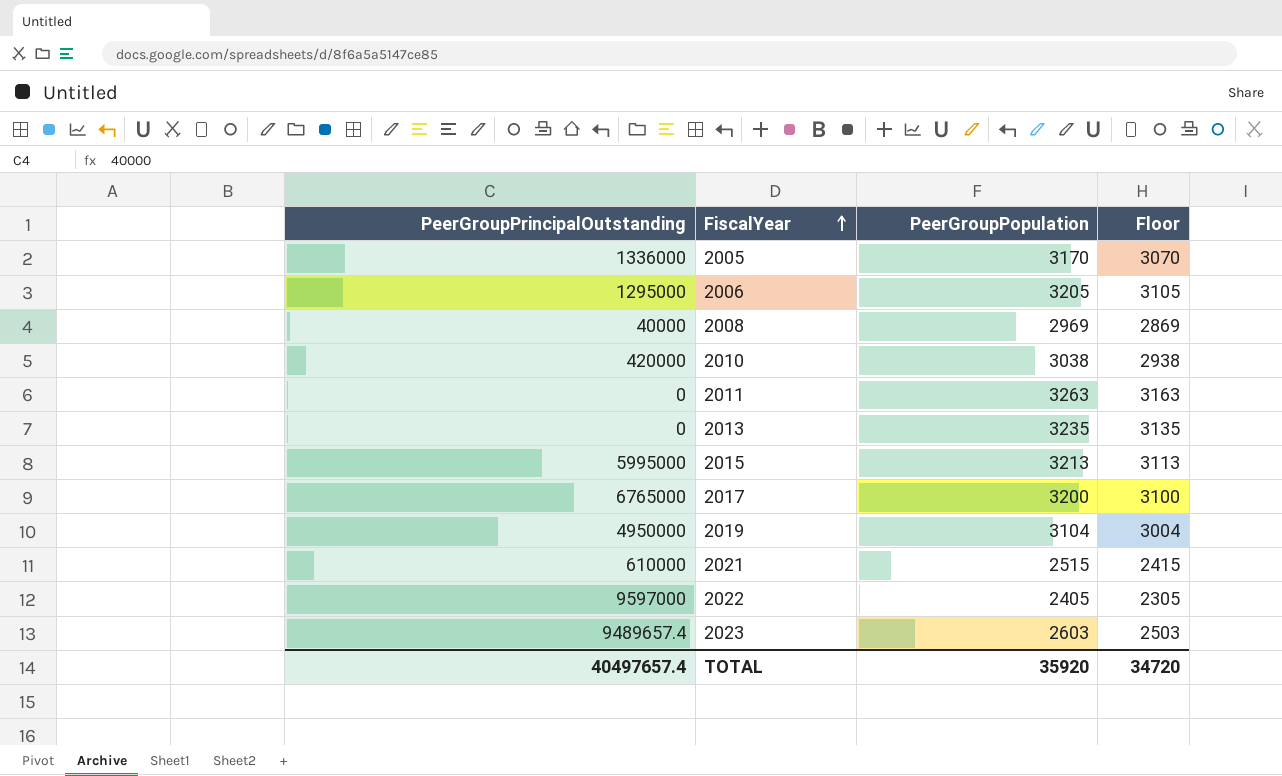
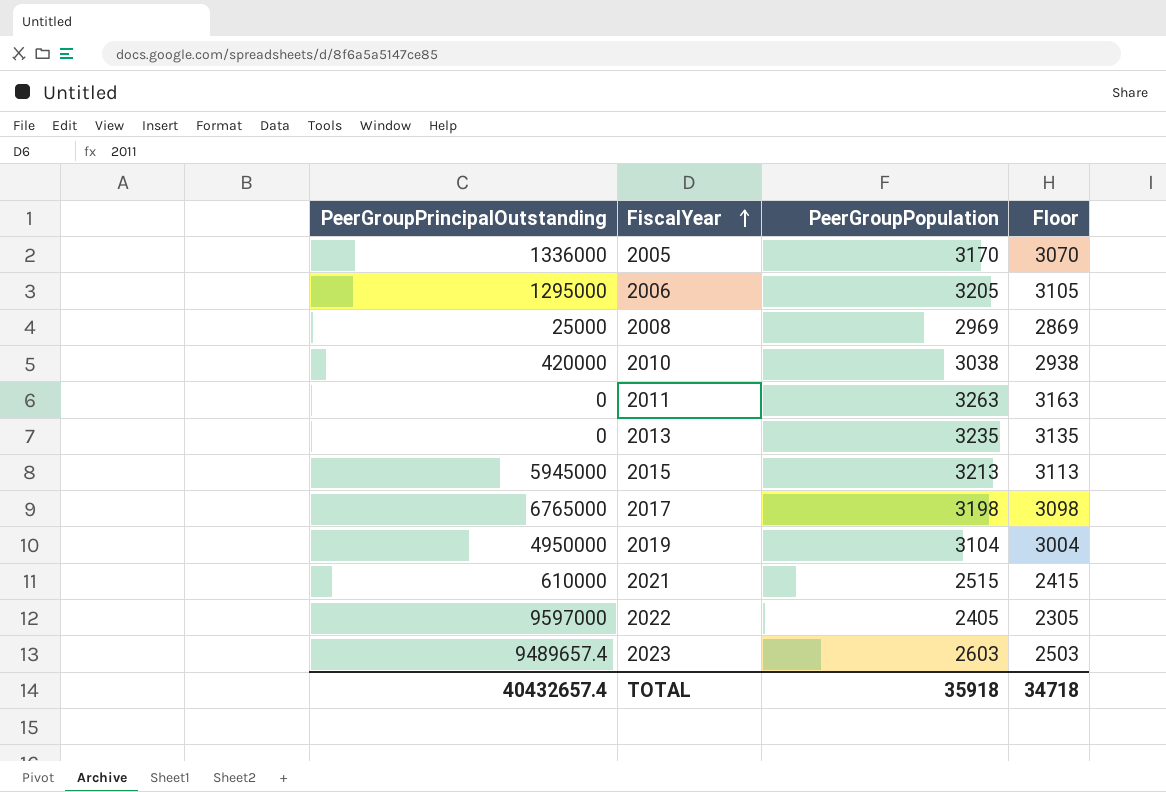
2008 | PeerGroupPrincipalOutstanding: 40000 -> 25000
2015 | PeerGroupPrincipalOutstanding: 5995000 -> 5945000
2017 | PeerGroupPopulation: 3200 -> 3198
2017 | Floor: 3100 -> 3098
TOTAL | PeerGroupPrincipalOutstanding: 40497657.4 -> 40432657.4
TOTAL | PeerGroupPopulation: 35920 -> 35918
TOTAL | Floor: 34720 -> 34718

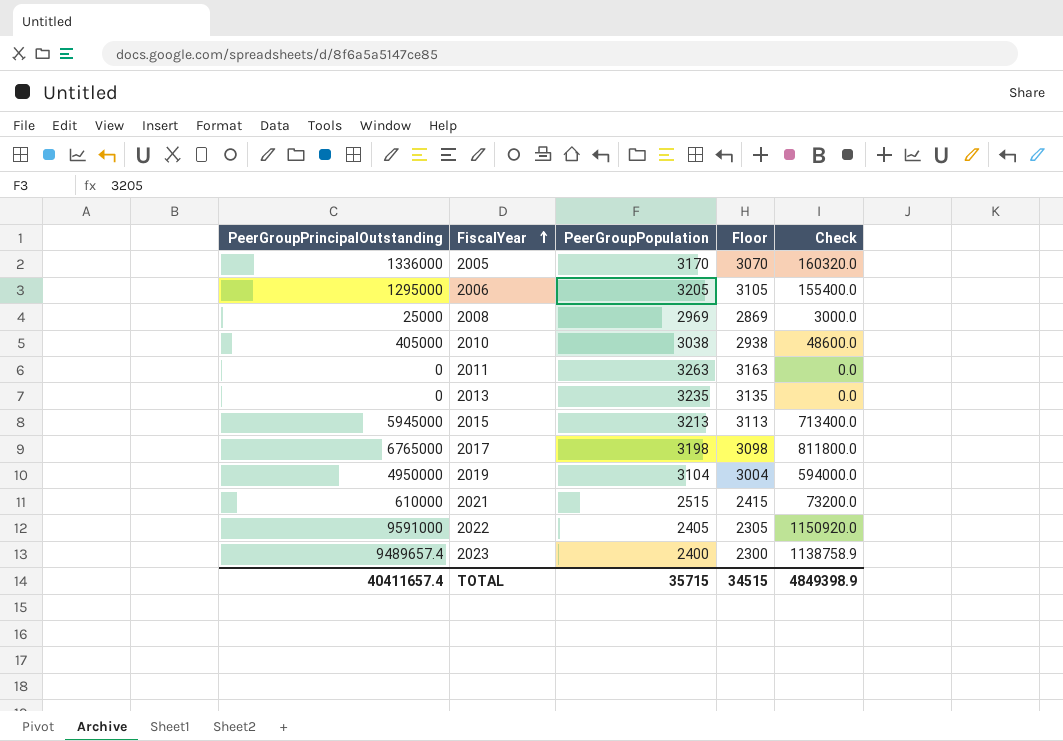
column Check | formula: none -> [PeerGroupPrincipalOutstanding] * 0.12
2010 | PeerGroupPrincipalOutstanding: 420000 -> 405000
2022 | PeerGroupPrincipalOutstanding: 9597000 -> 9591000
2023 | PeerGroupPopulation: 2603 -> 2400
2023 | Floor: 2503 -> 2300
TOTAL | PeerGroupPrincipalOutstanding: 40432657.4 -> 40411657.4
TOTAL | PeerGroupPopulation: 35918 -> 35715
TOTAL | Floor: 34718 -> 34515

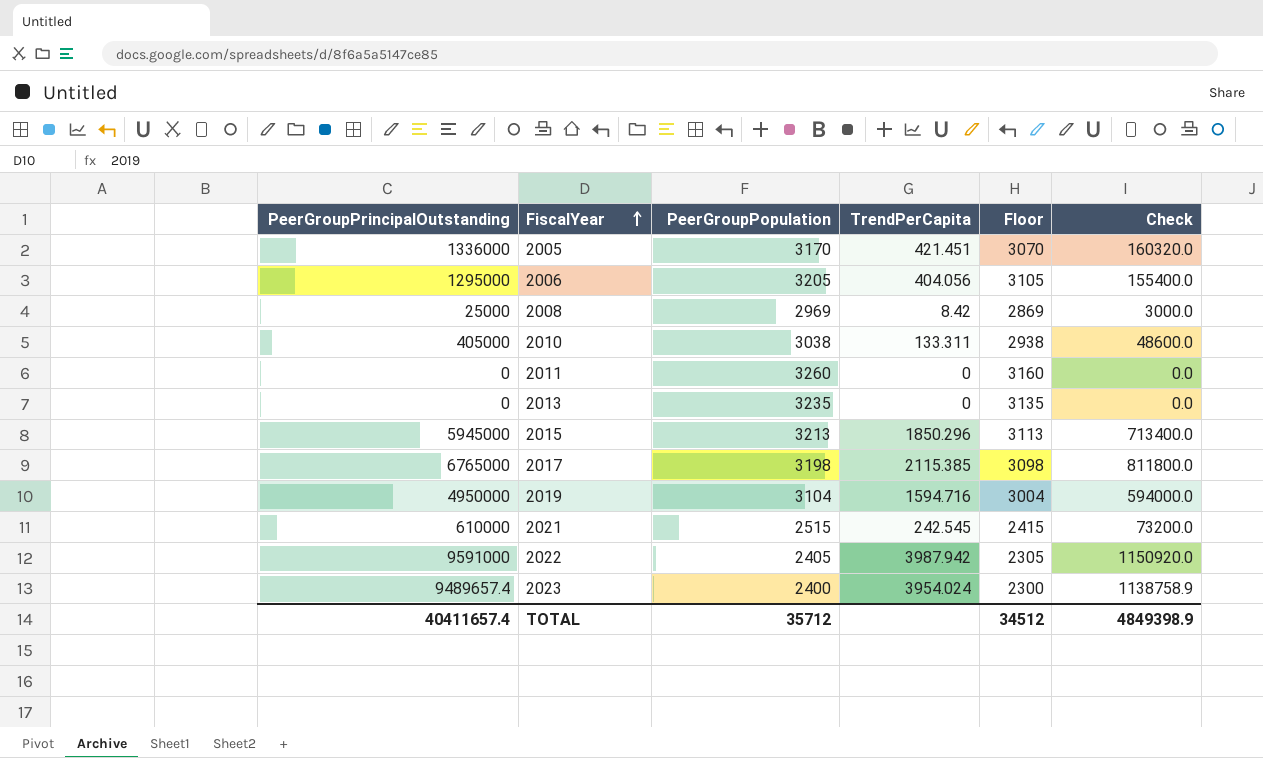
column TrendPerCapita | formula: none -> [PeerGroupPrincipalOutstanding] / [PeerGroupPopulation]
2011 | PeerGroupPopulation: 3263 -> 3260
2011 | Floor: 3163 -> 3160
TOTAL | PeerGroupPopulation: 35715 -> 35712
TOTAL | Floor: 34515 -> 34512

